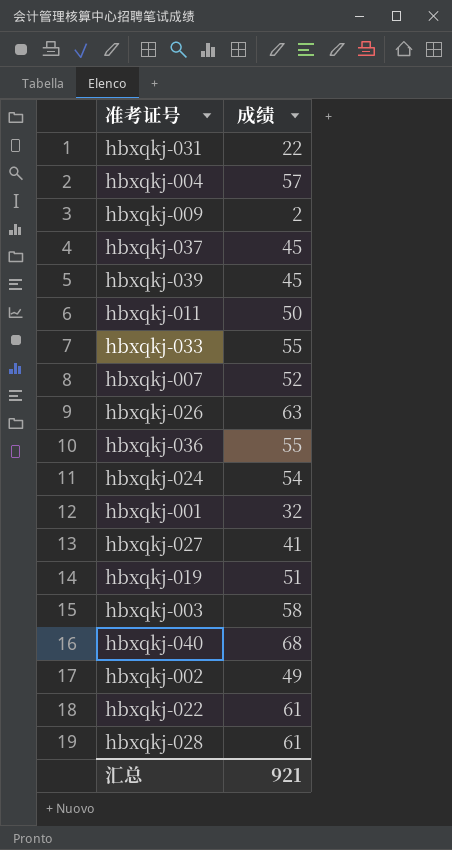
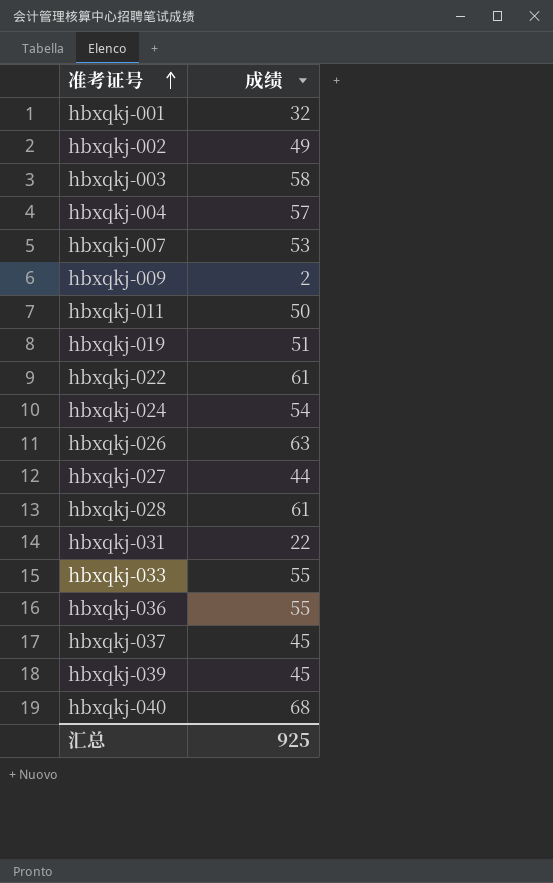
row order: none -> 准考证号 ascending
hbxqkj-007 | 成绩: 52 -> 53
hbxqkj-027 | 成绩: 41 -> 44
汇总 | 成绩: 921 -> 925

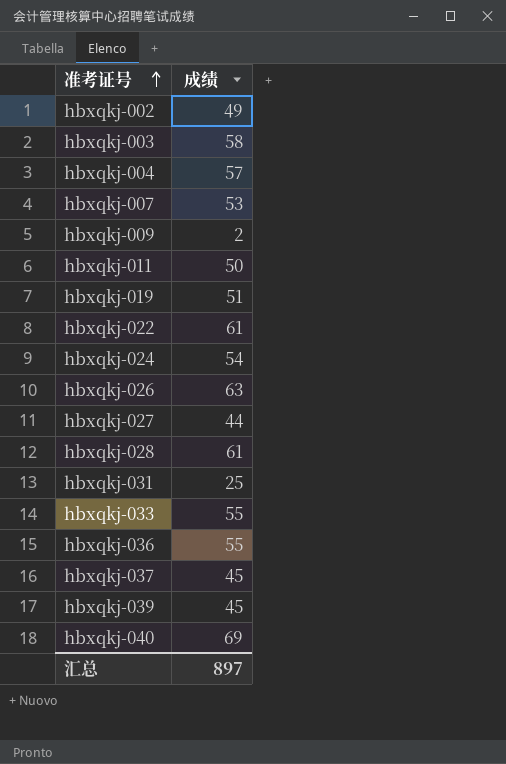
row hbxqkj-001: 32 -> none
hbxqkj-031 | 成绩: 22 -> 25
hbxqkj-040 | 成绩: 68 -> 69
汇总 | 成绩: 925 -> 897

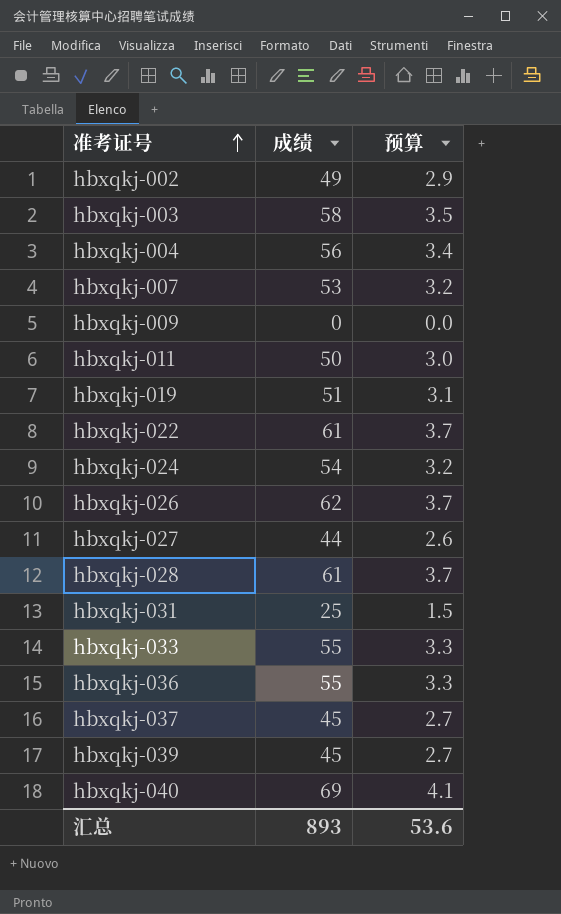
column 预算 | formula: none -> [成绩] * 0.06
hbxqkj-004 | 成绩: 57 -> 56
hbxqkj-009 | 成绩: 2 -> 0
hbxqkj-026 | 成绩: 63 -> 62
汇总 | 成绩: 897 -> 893

